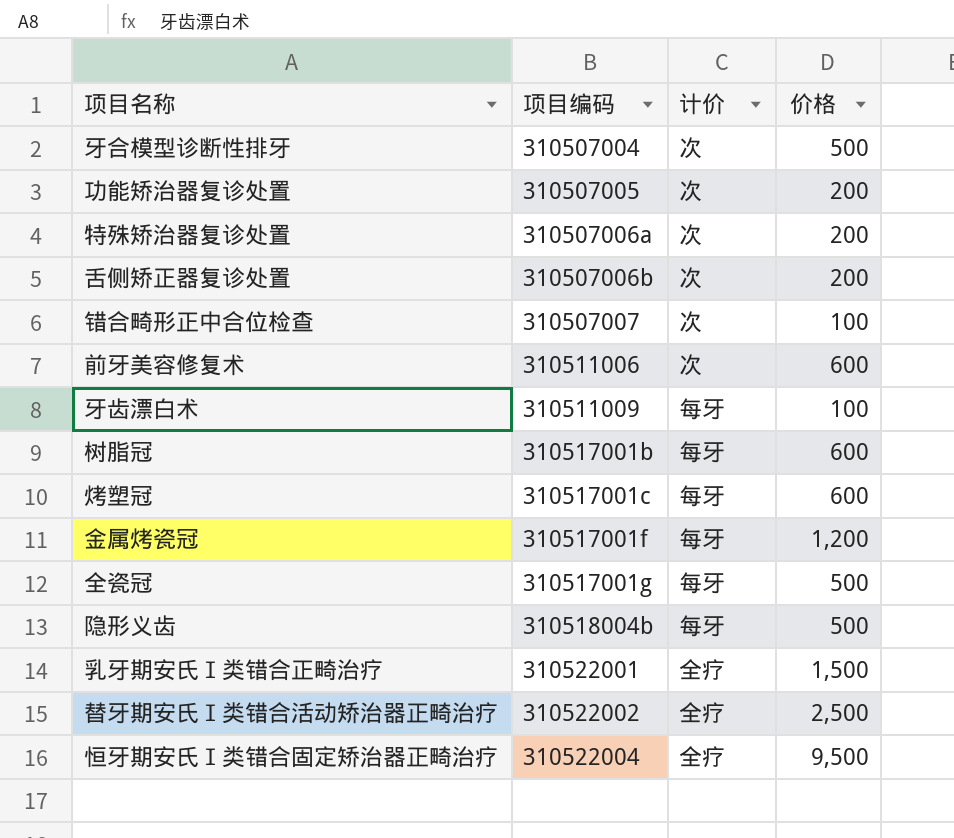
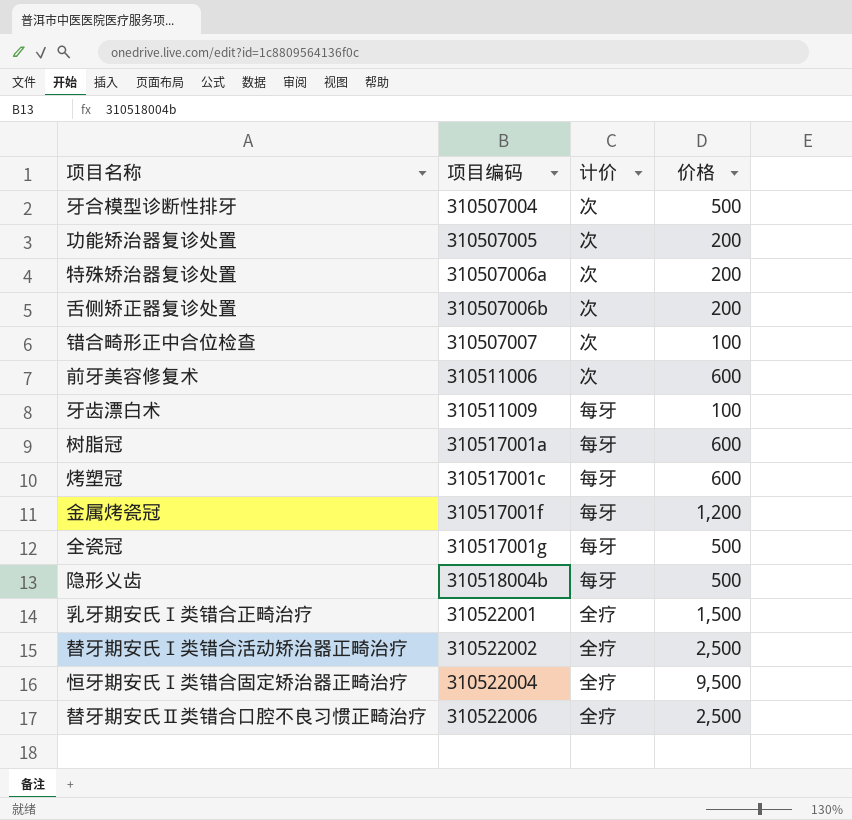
树脂冠 | 项目编码: 310517001b -> 310517001a
row 替牙期安氏Ⅱ类错合口腔不良习惯正畸治疗: none -> 310522006 | 全疗 | 2,500

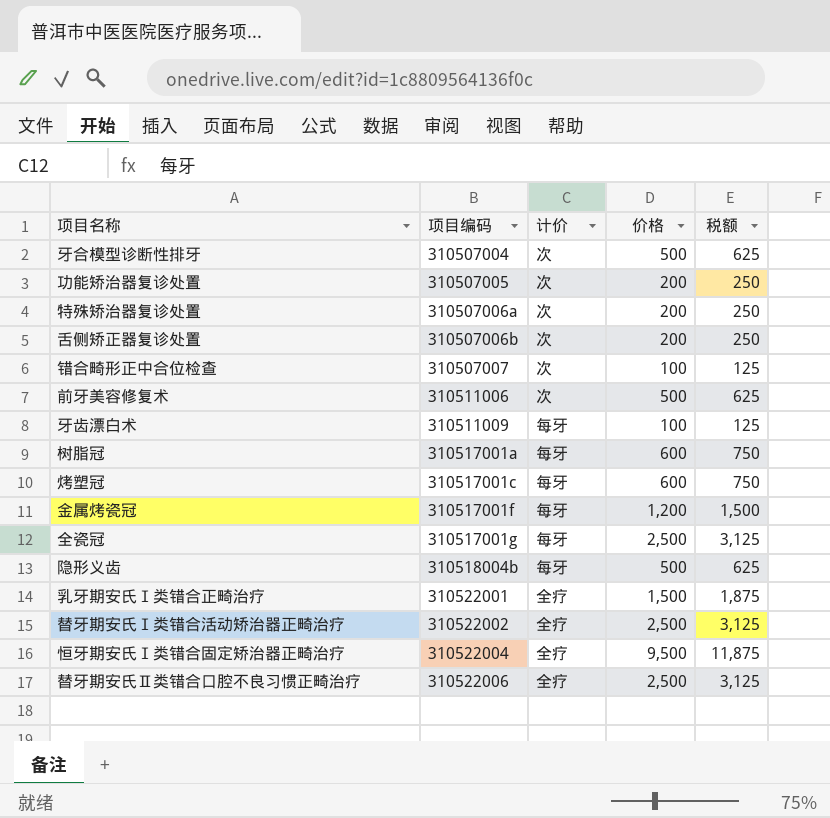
column 税额 | formula: none -> [价格] * 1.25
前牙美容修复术 | 价格: 600 -> 500
全瓷冠 | 价格: 500 -> 2,500

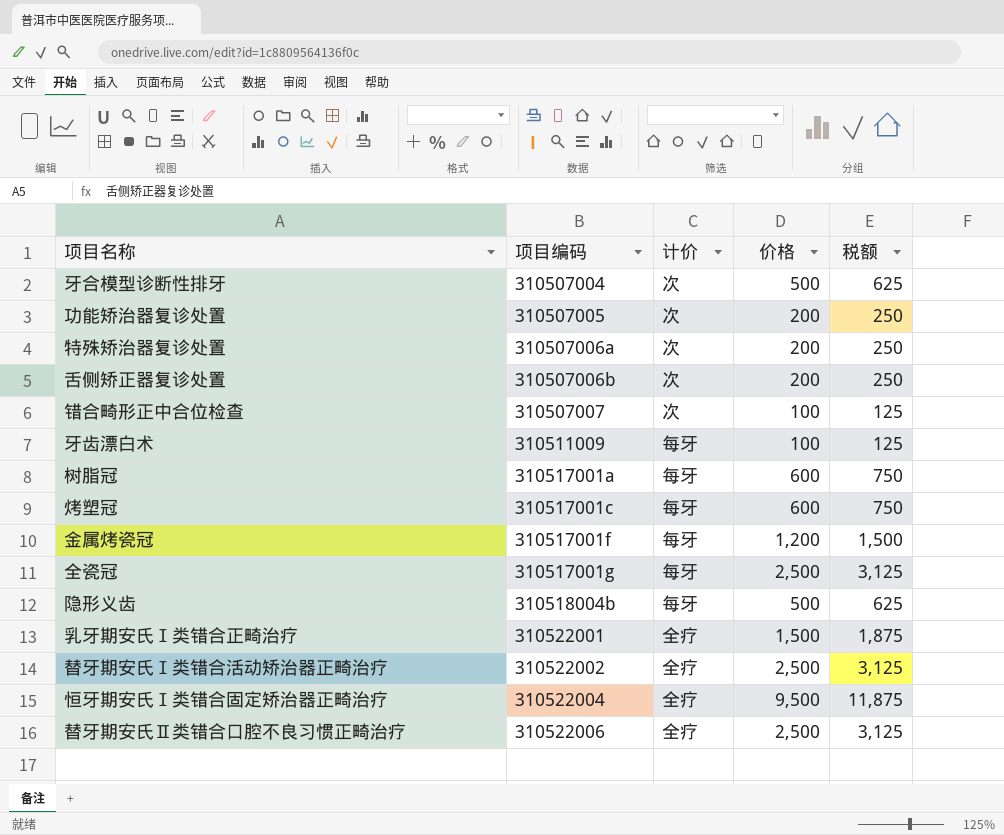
row 前牙美容修复术: 310511006 | 次 | 500 | 625 -> none

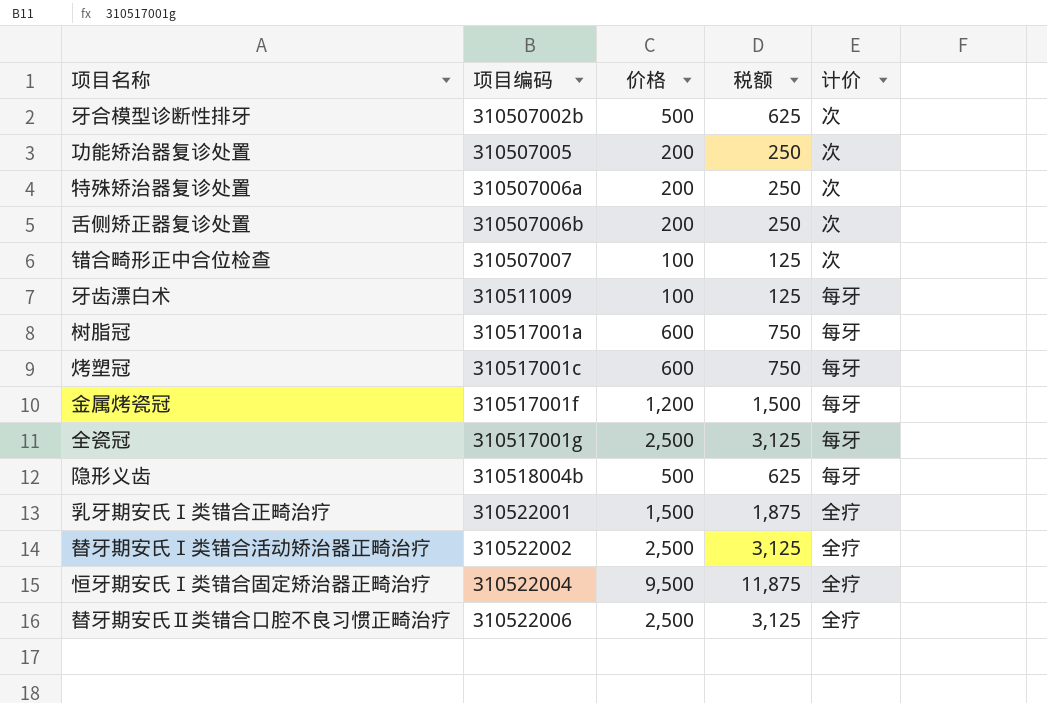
column 计价 | position: 3 -> 5
牙合模型诊断性排牙 | 项目编码: 310507004 -> 310507002b

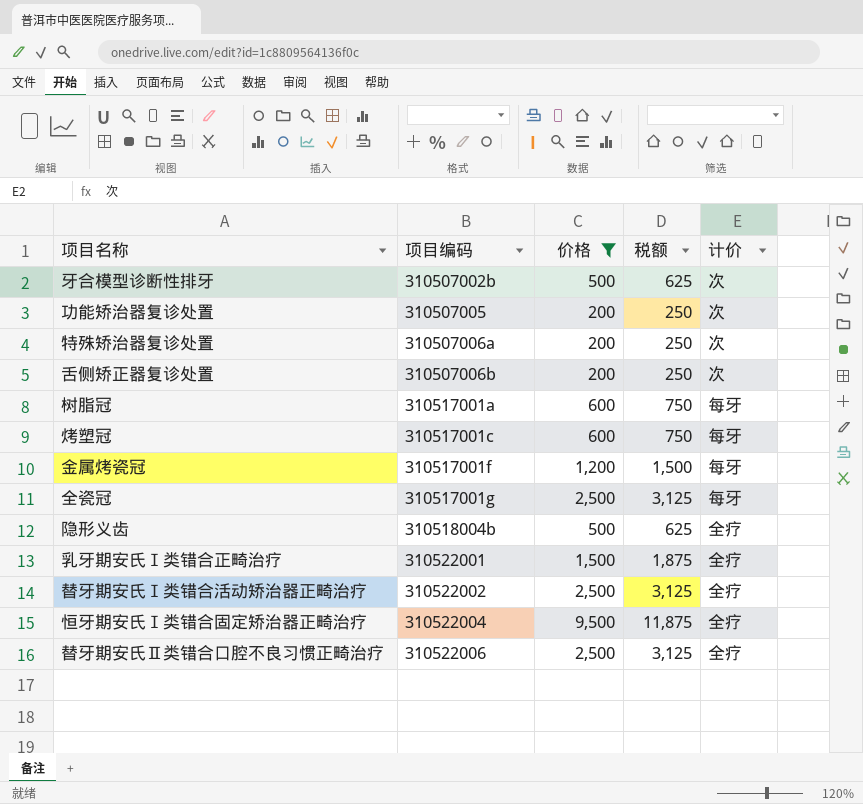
filter: none -> 价格 != 100
隐形义齿 | 计价: 每牙 -> 全疗

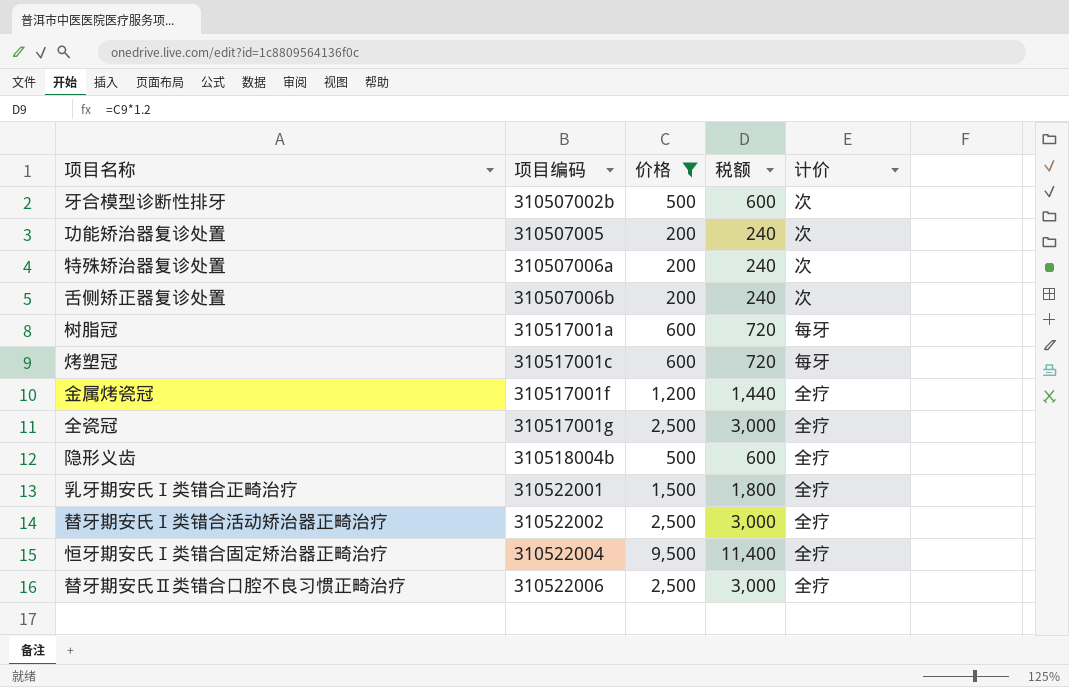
column 税额 | formula: [价格] * 1.25 -> [价格] * 1.2
金属烤瓷冠 | 计价: 每牙 -> 全疗
全瓷冠 | 计价: 每牙 -> 全疗

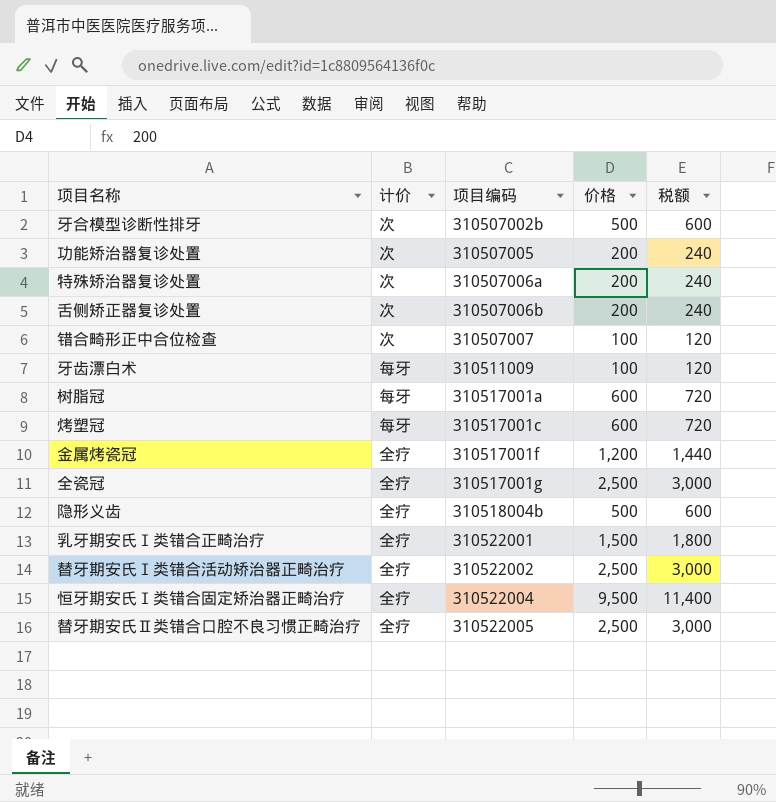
filter: 价格 != 100 -> none
column 计价 | position: 5 -> 2
替牙期安氏Ⅱ类错合口腔不良习惯正畸治疗 | 项目编码: 310522006 -> 310522005

